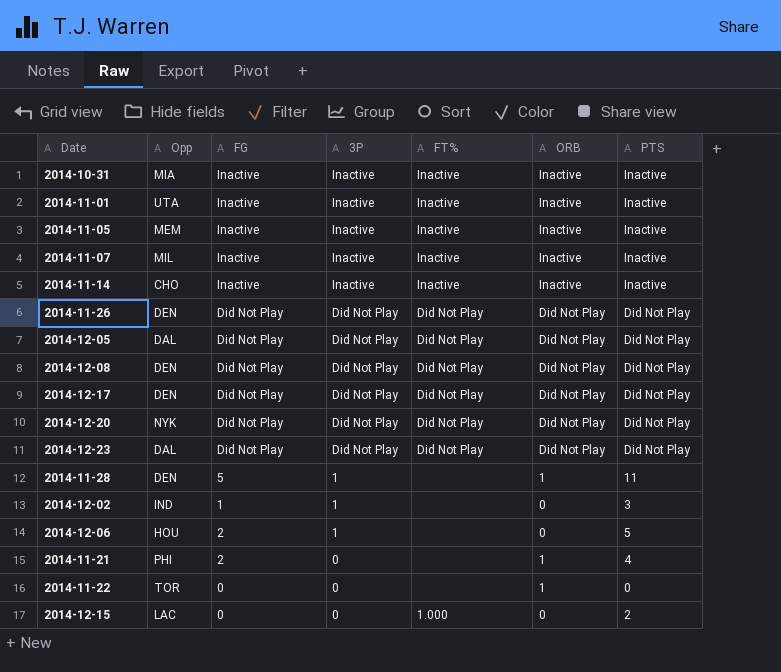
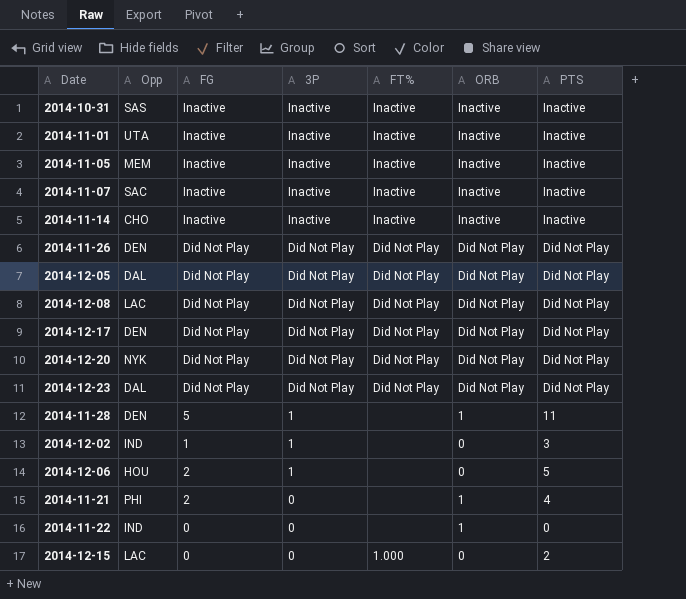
2014-10-31 | Opp: MIA -> SAS
2014-11-07 | Opp: MIL -> SAC
2014-12-08 | Opp: DEN -> LAC
2014-11-22 | Opp: TOR -> IND

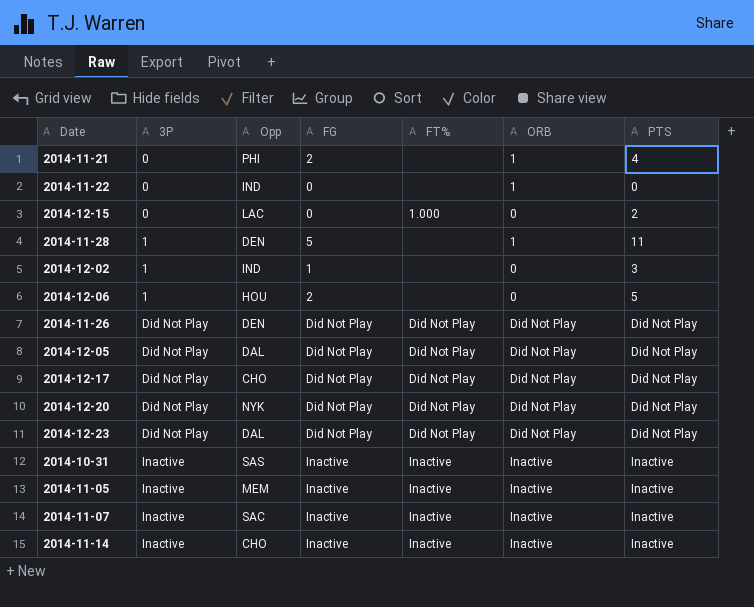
row order: 3P descending -> 3P ascending
column 3P | position: 4 -> 2
row 2014-11-01: UTA | Inactive | Inactive | Inactive | Inactive | Inactive -> none
row 2014-12-08: LAC | Did Not Play | Did Not Play | Did Not Play | Did Not Play | Did Not Play -> none
2014-12-17 | Opp: DEN -> CHO

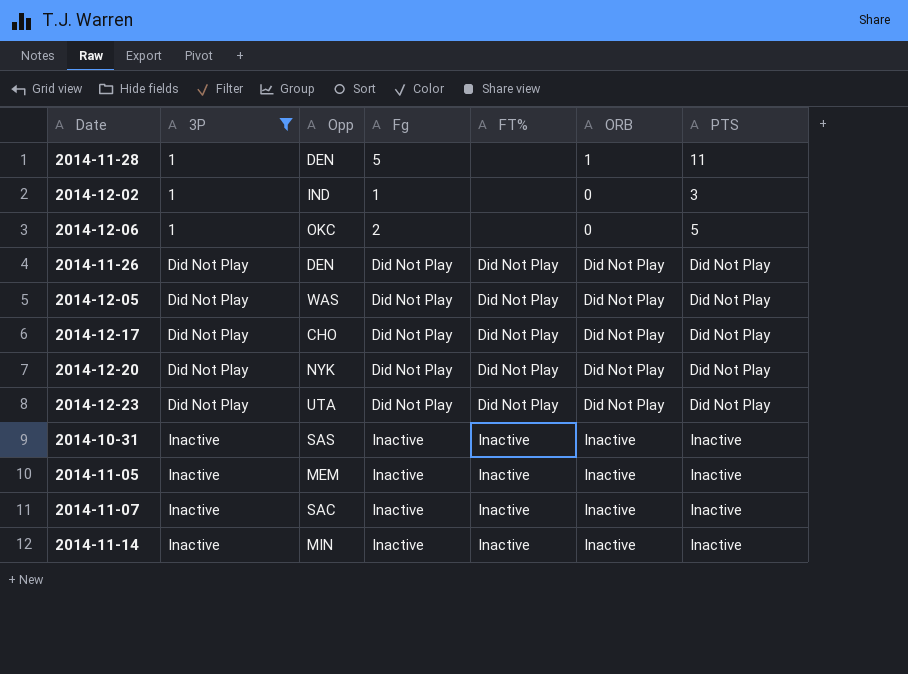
filter: none -> 3P != 0
column name: FG -> Fg
2014-12-06 | Opp: HOU -> OKC
2014-12-05 | Opp: DAL -> WAS
2014-12-23 | Opp: DAL -> UTA
2014-11-14 | Opp: CHO -> MIN

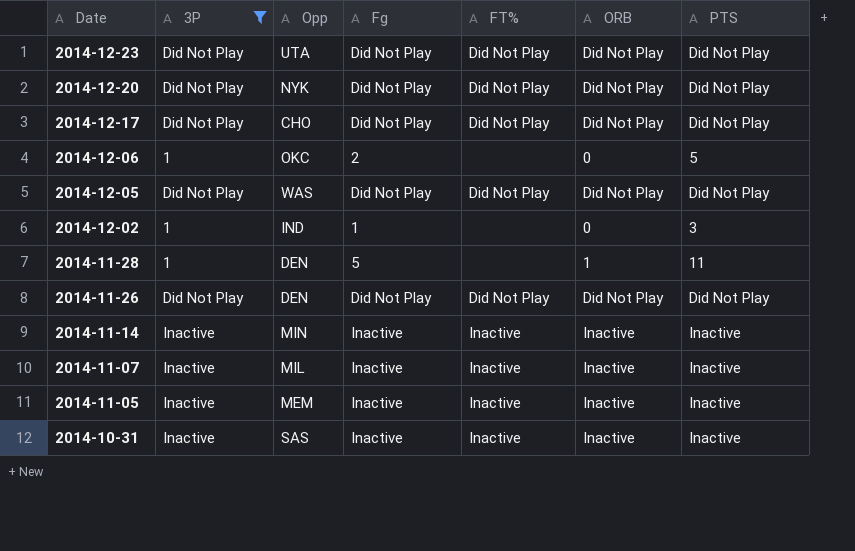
row order: 3P ascending -> Date descending
2014-11-07 | Opp: SAC -> MIL

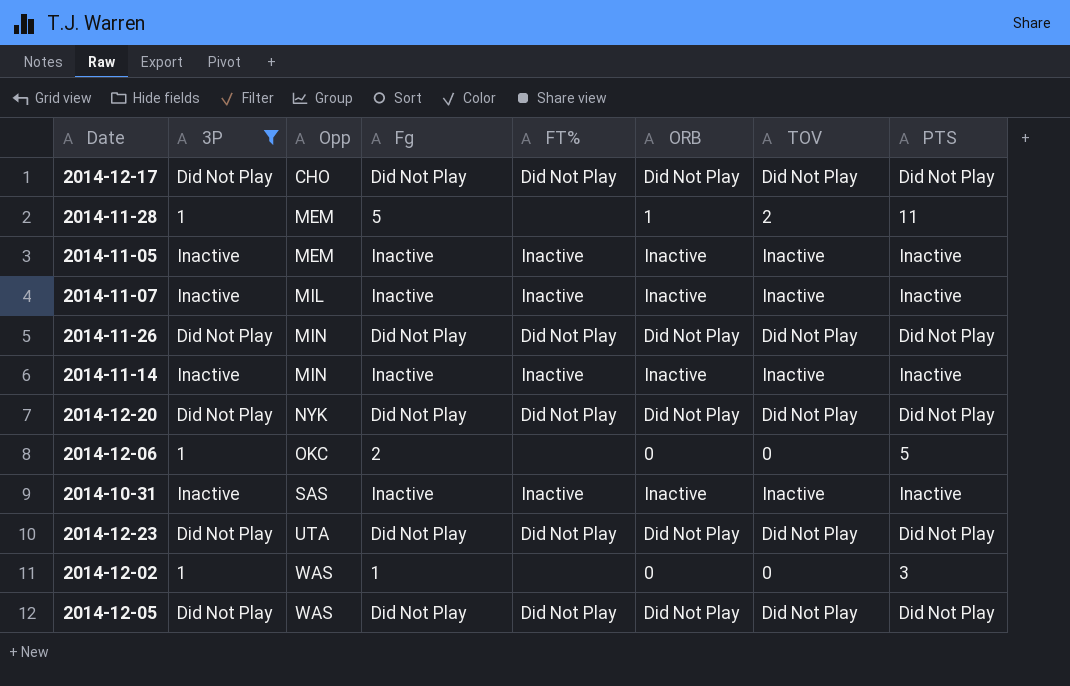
row order: Date descending -> Opp ascending
column TOV | position: none -> 7
2014-11-28 | Opp: DEN -> MEM
2014-11-26 | Opp: DEN -> MIN
2014-12-02 | Opp: IND -> WAS

